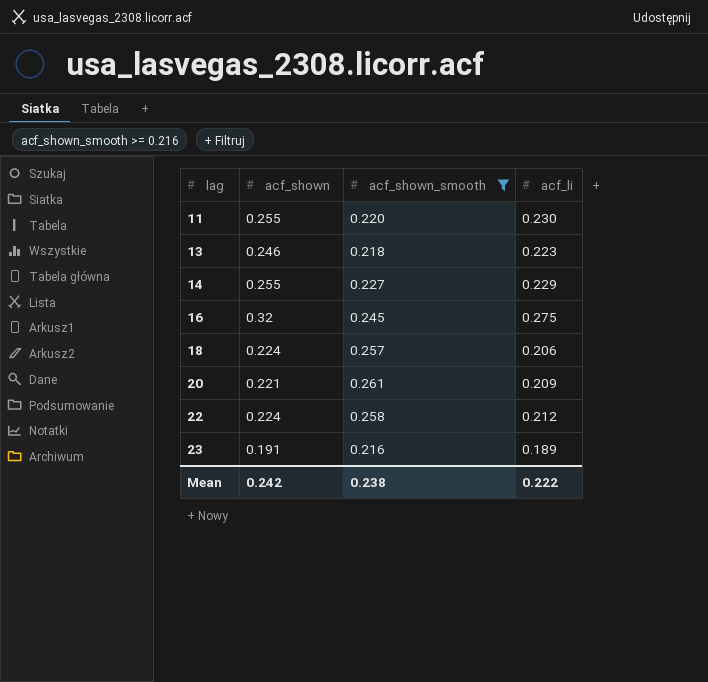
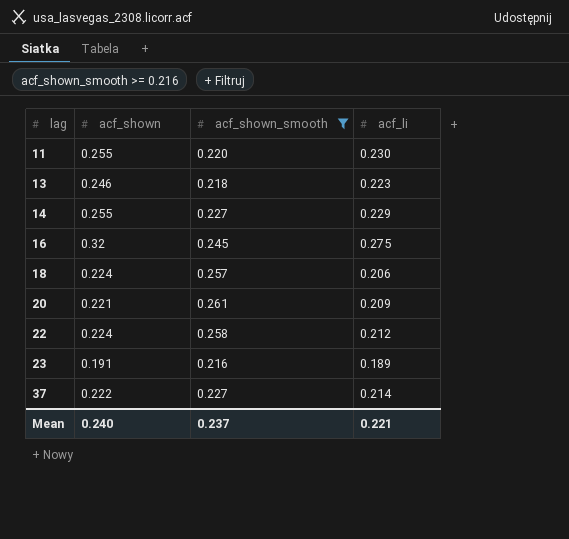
row 37: none -> 0.222 | 0.227 | 0.214
Mean | acf_shown: 0.242 -> 0.240
Mean | acf_shown_smooth: 0.238 -> 0.237
Mean | acf_li: 0.222 -> 0.221

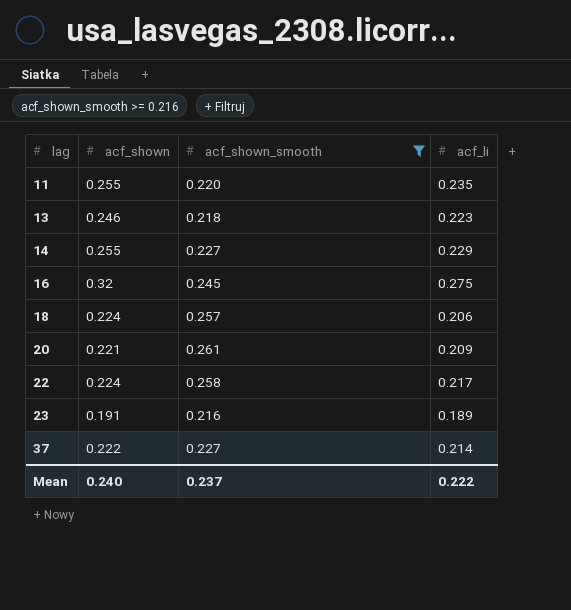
11 | acf_li: 0.230 -> 0.235
22 | acf_li: 0.212 -> 0.217
Mean | acf_li: 0.221 -> 0.222

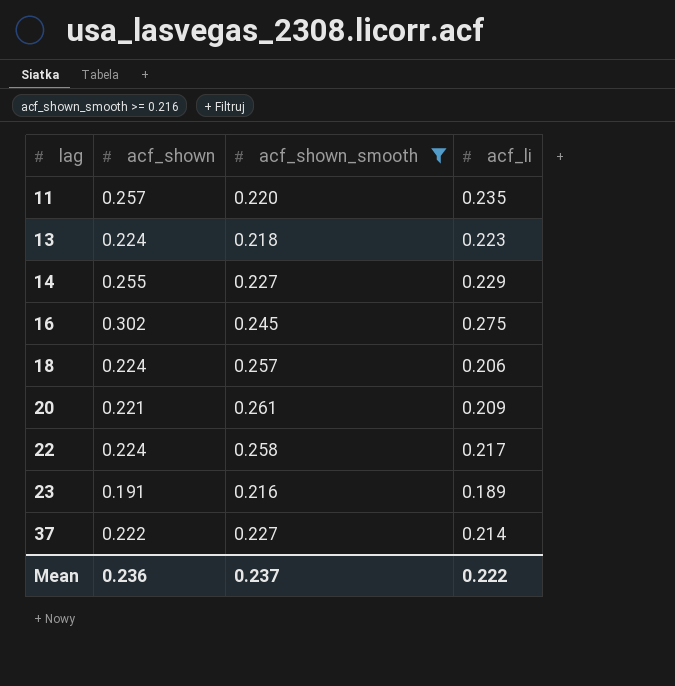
11 | acf_shown: 0.255 -> 0.257
13 | acf_shown: 0.246 -> 0.224
16 | acf_shown: 0.32 -> 0.302
Mean | acf_shown: 0.240 -> 0.236

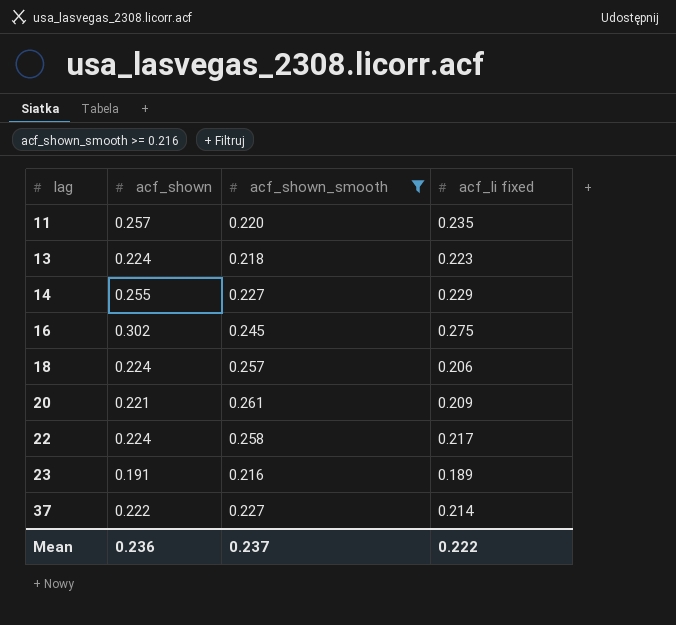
column name: acf_li -> acf_li fixed

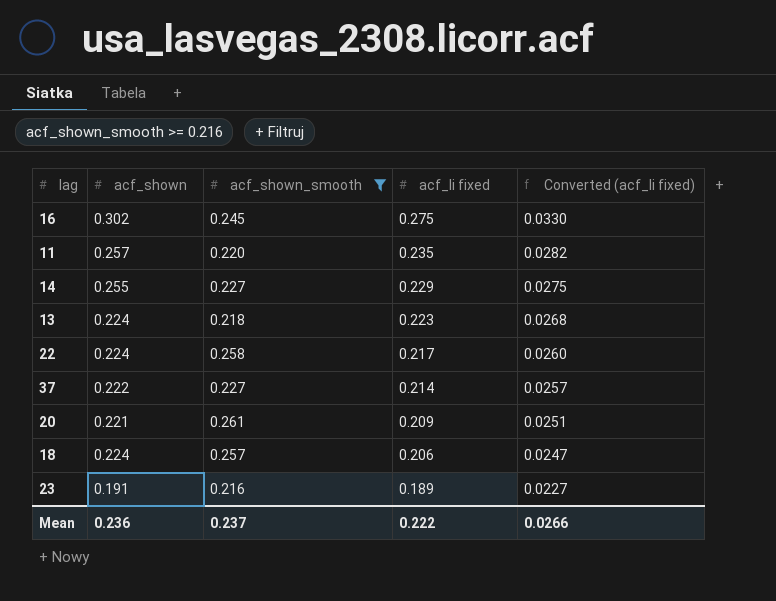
row order: lag ascending -> acf_li fixed descending
column Converted (acf_li fixed) | formula: none -> [acf_li fixed] * 0.12

